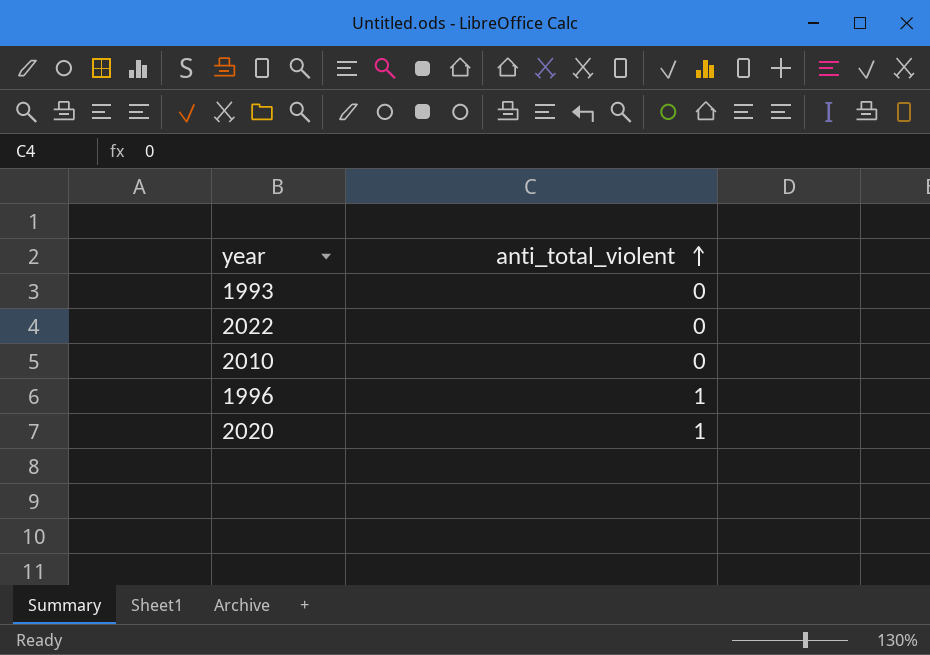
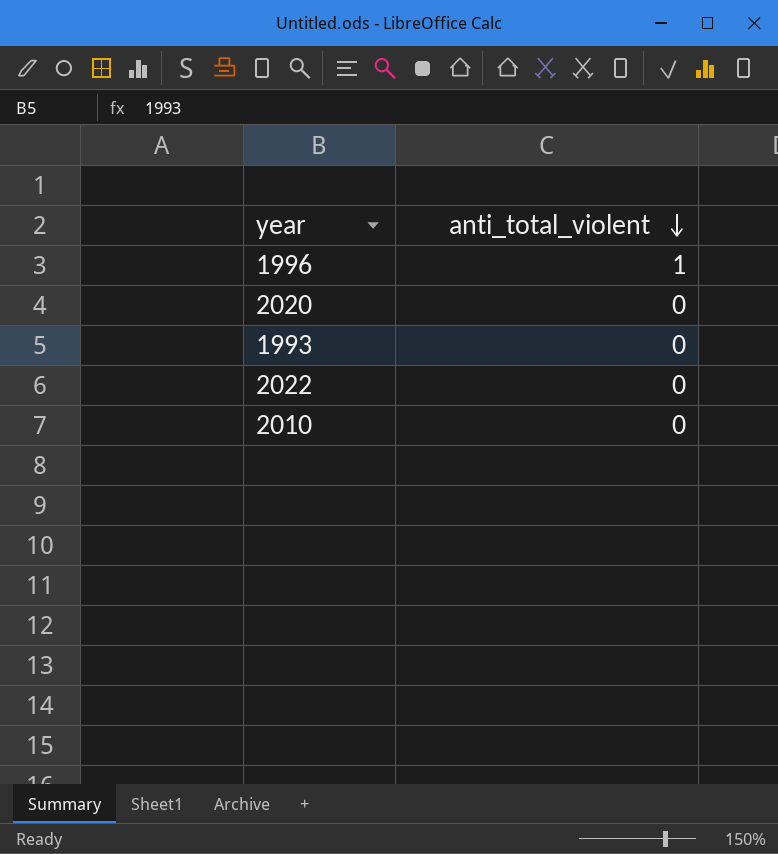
row order: anti_total_violent ascending -> anti_total_violent descending
2020 | anti_total_violent: 1 -> 0

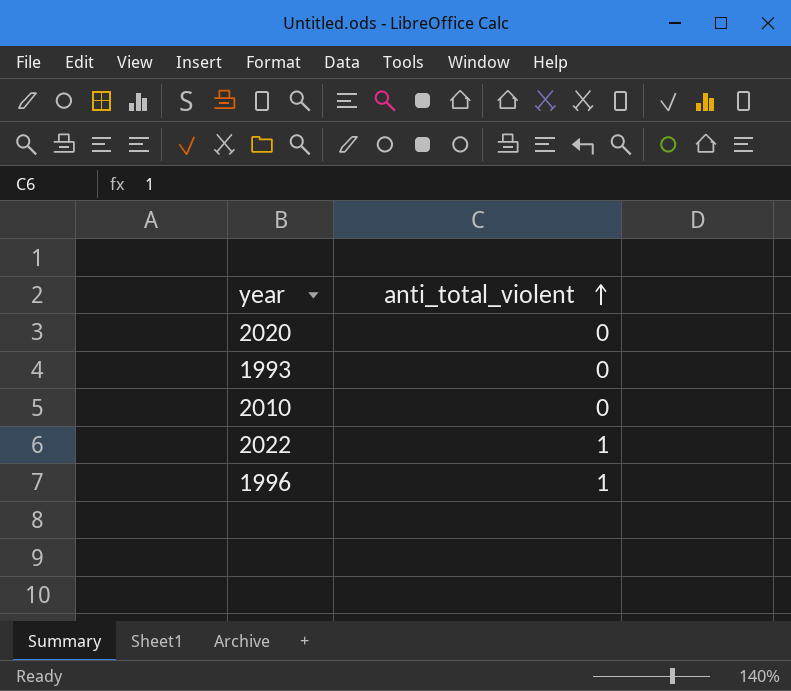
row order: anti_total_violent descending -> anti_total_violent ascending
2022 | anti_total_violent: 0 -> 1

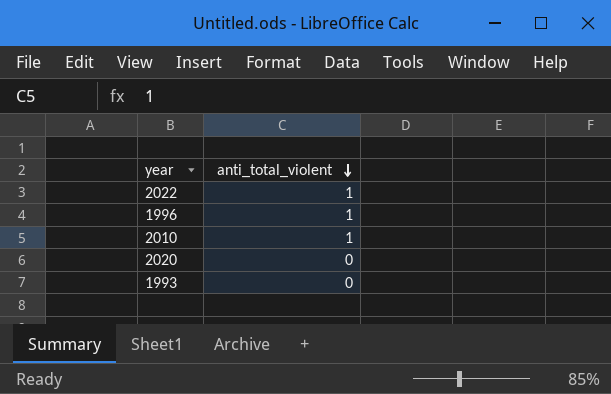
row order: anti_total_violent ascending -> anti_total_violent descending
2010 | anti_total_violent: 0 -> 1

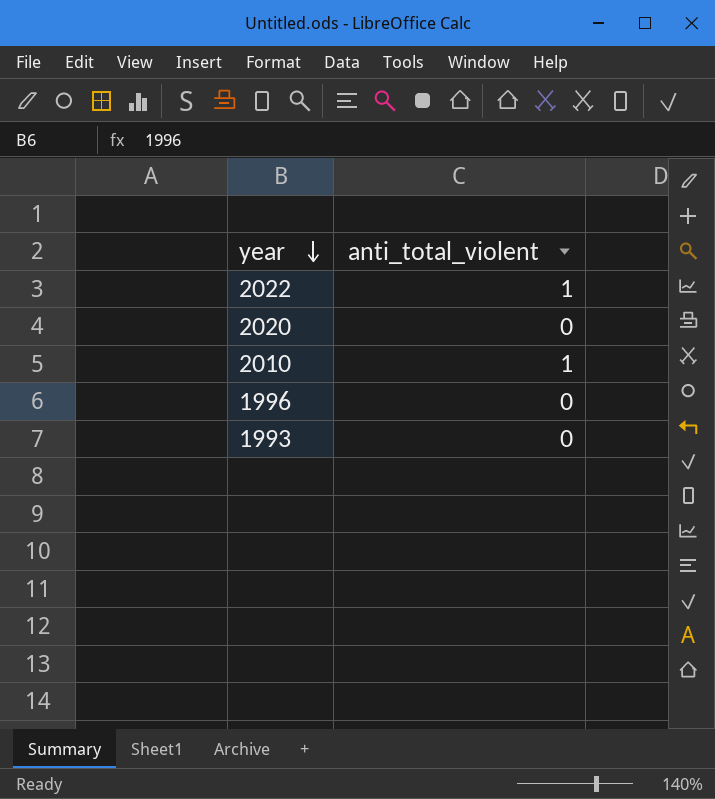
row order: anti_total_violent descending -> year descending
1996 | anti_total_violent: 1 -> 0

